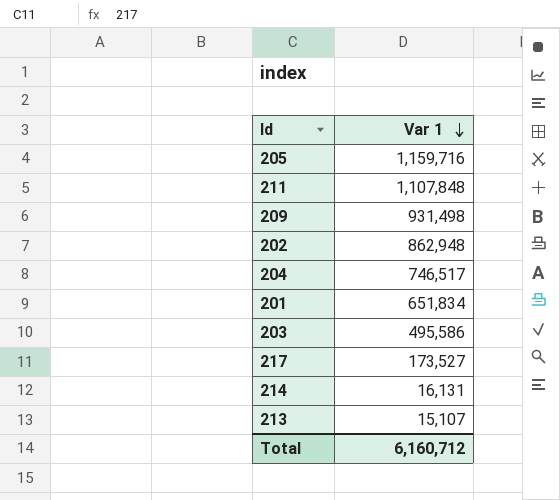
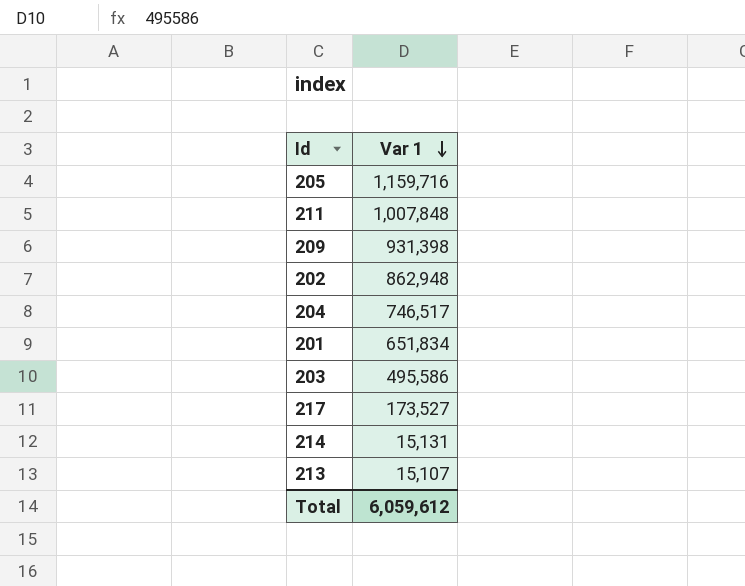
211 | Var 1: 1,107,848 -> 1,007,848
209 | Var 1: 931,498 -> 931,398
214 | Var 1: 16,131 -> 15,131
Total | Var 1: 6,160,712 -> 6,059,612

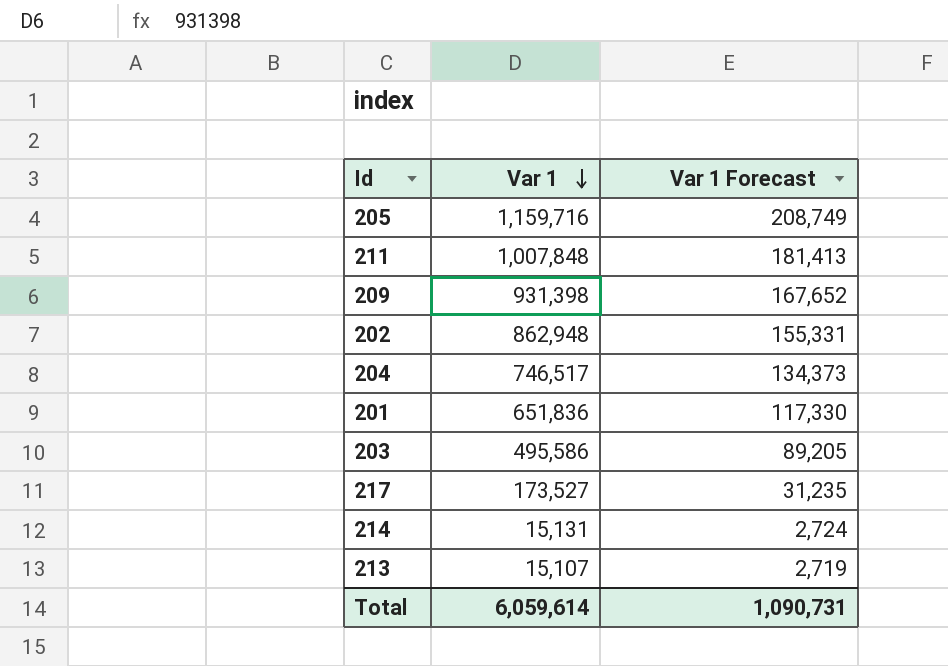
column Var 1 Forecast | formula: none -> [Var 1] * 0.18
201 | Var 1: 651,834 -> 651,836
Total | Var 1: 6,059,612 -> 6,059,614

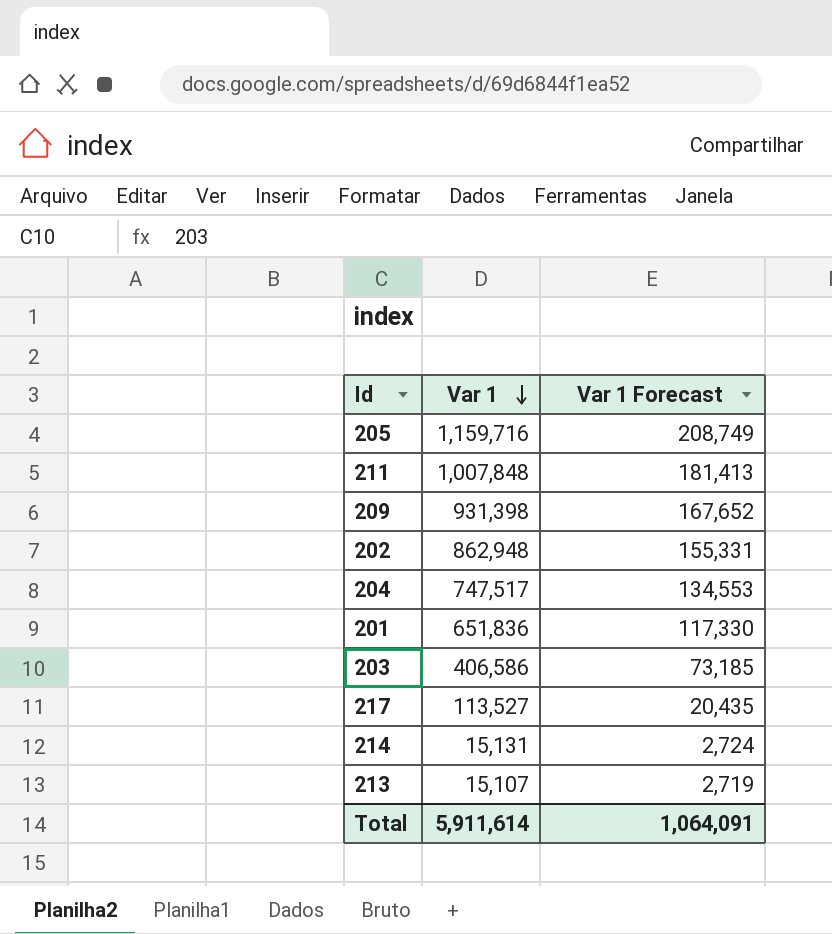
204 | Var 1: 746,517 -> 747,517
204 | Var 1 Forecast: 134,373 -> 134,553
203 | Var 1: 495,586 -> 406,586
203 | Var 1 Forecast: 89,205 -> 73,185
217 | Var 1: 173,527 -> 113,527
217 | Var 1 Forecast: 31,235 -> 20,435
Total | Var 1: 6,059,614 -> 5,911,614
Total | Var 1 Forecast: 1,090,731 -> 1,064,091

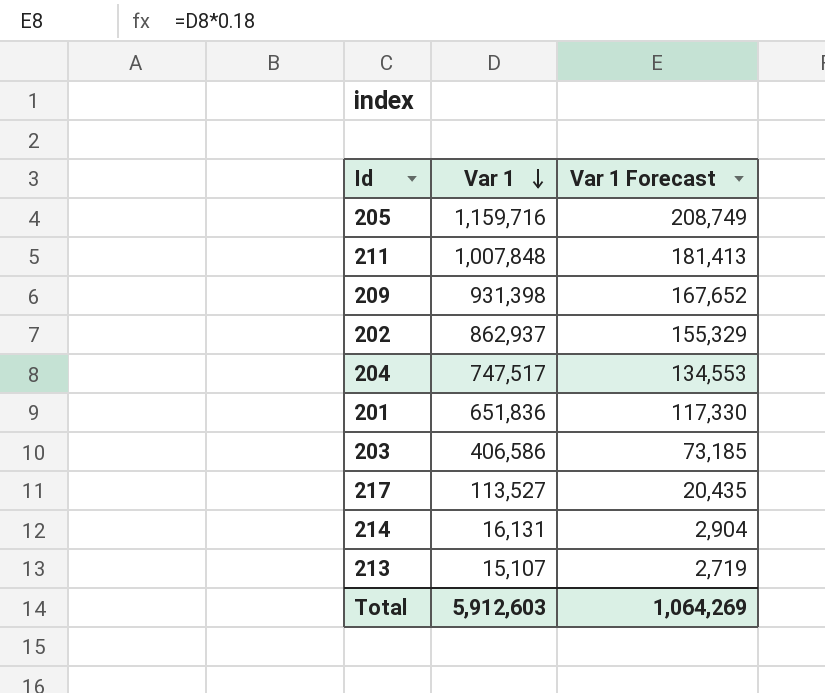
202 | Var 1: 862,948 -> 862,937
202 | Var 1 Forecast: 155,331 -> 155,329
214 | Var 1: 15,131 -> 16,131
214 | Var 1 Forecast: 2,724 -> 2,904
Total | Var 1: 5,911,614 -> 5,912,603
Total | Var 1 Forecast: 1,064,091 -> 1,064,269

